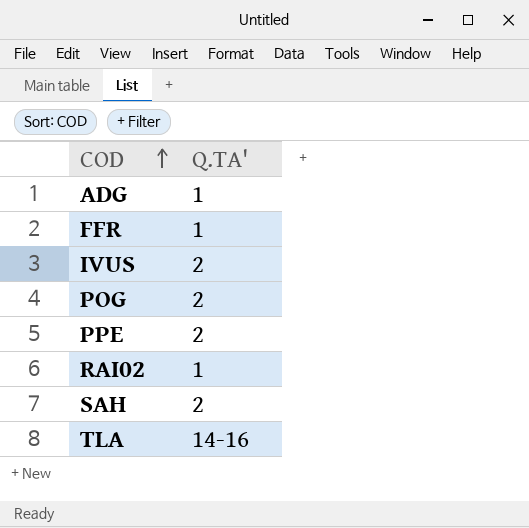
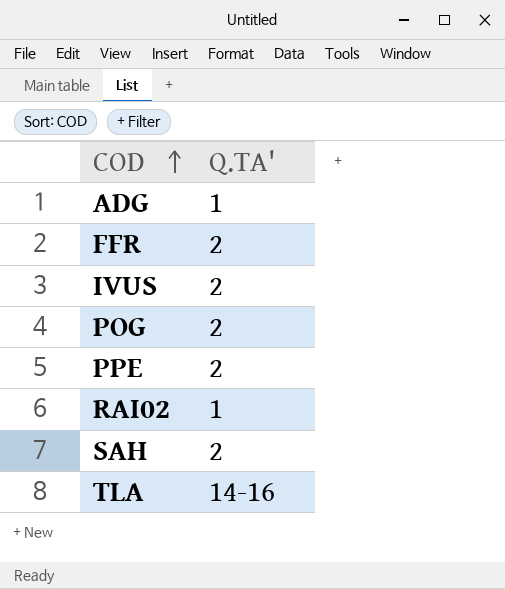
FFR | Q.TA': 1 -> 2

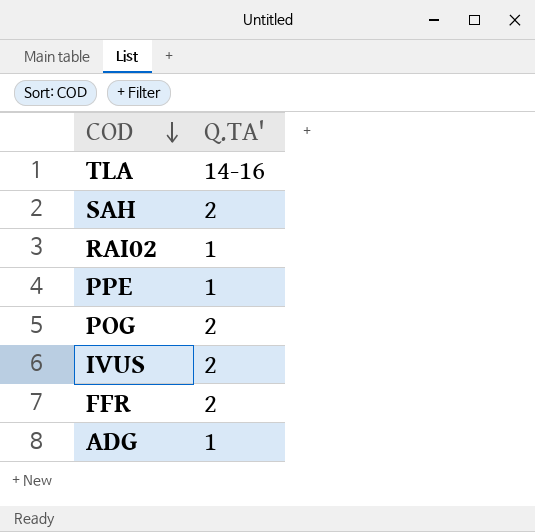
row order: COD ascending -> COD descending
PPE | Q.TA': 2 -> 1

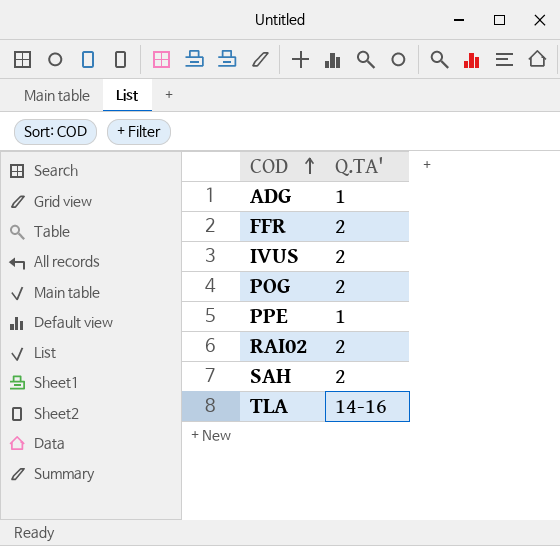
row order: COD descending -> COD ascending
RAI02 | Q.TA': 1 -> 2

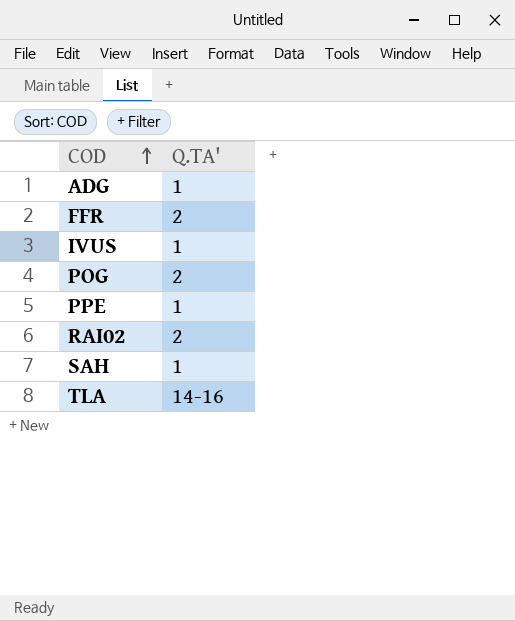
IVUS | Q.TA': 2 -> 1
SAH | Q.TA': 2 -> 1

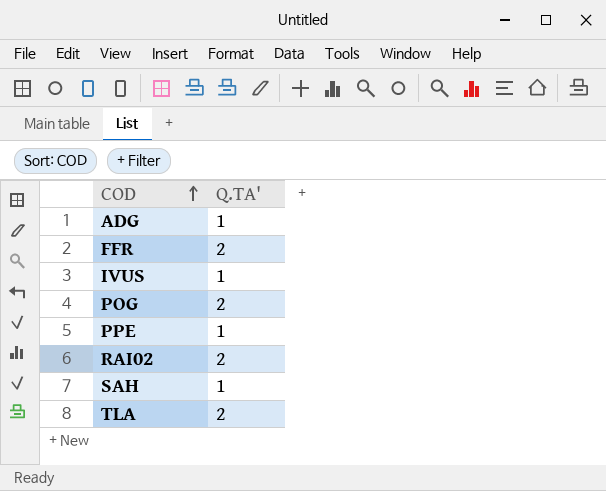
TLA | Q.TA': 14-16 -> 2

